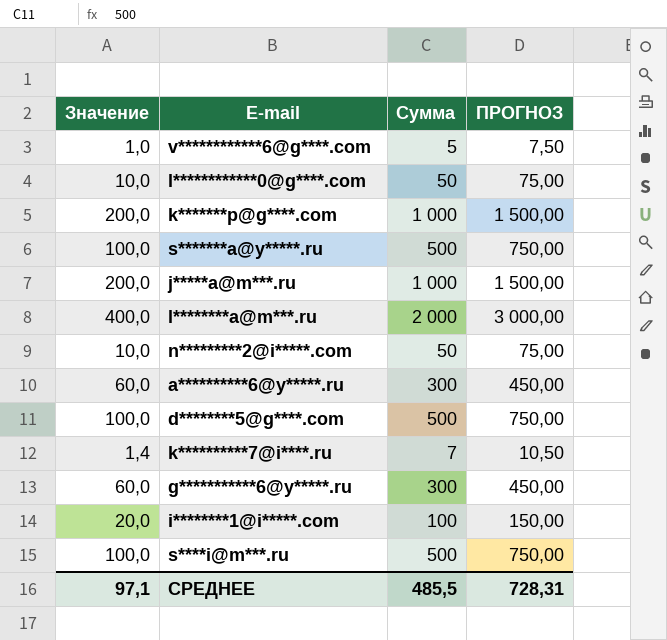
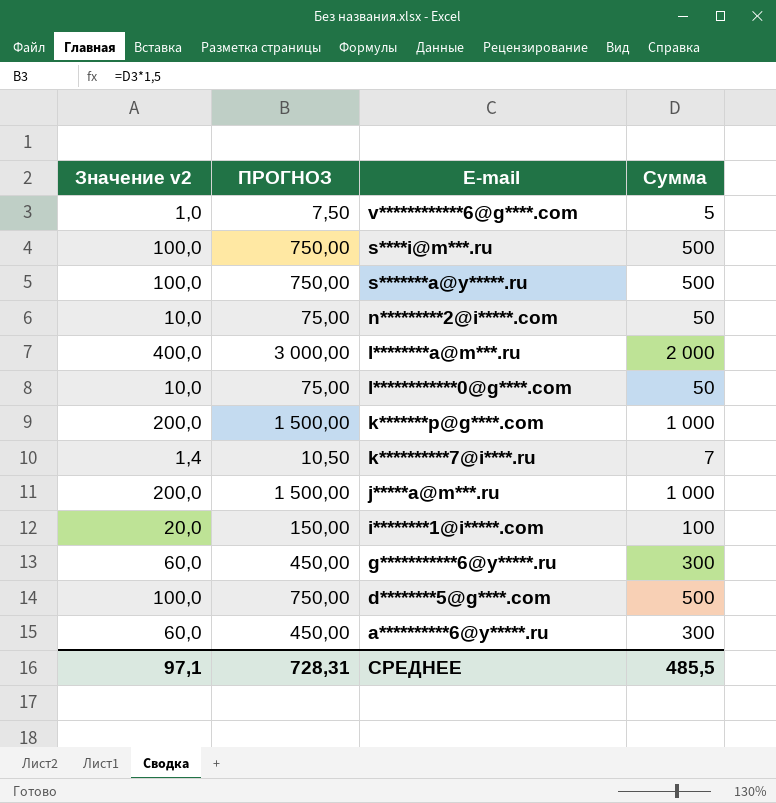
row order: none -> E-mail descending
column name: Значение -> Значение v2
column ПРОГНОЗ | position: 4 -> 2

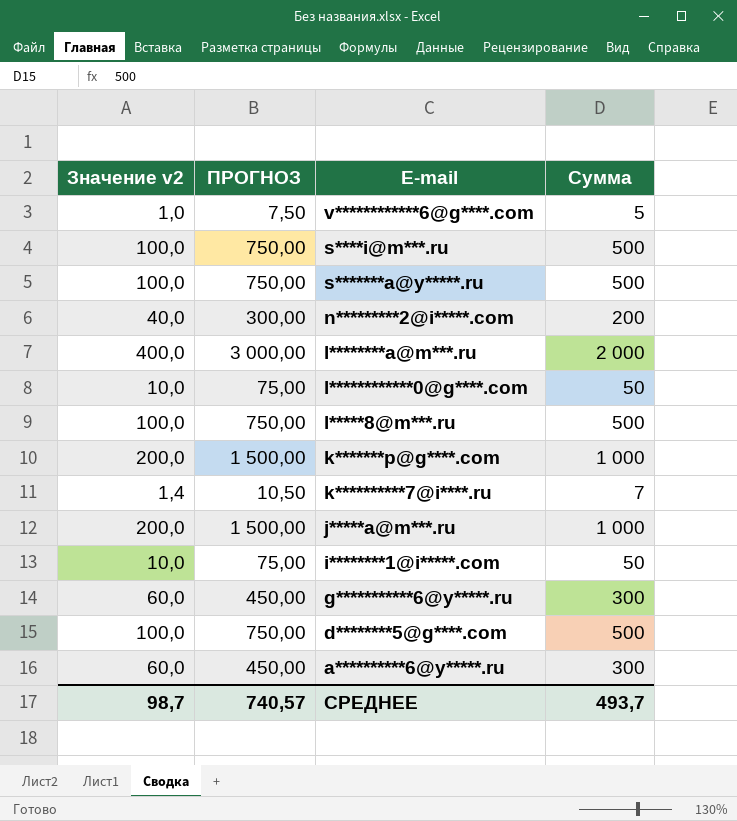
n*********2@i*****.com | Значение v2: 10,0 -> 40,0
n*********2@i*****.com | ПРОГНОЗ: 75,00 -> 300,00
n*********2@i*****.com | Сумма: 50 -> 200
row l*****8@m***.ru: none -> 100,0 | 750,00 | 500
i********1@i*****.com | Значение v2: 20,0 -> 10,0
i********1@i*****.com | ПРОГНОЗ: 150,00 -> 75,00
i********1@i*****.com | Сумма: 100 -> 50
СРЕДНЕЕ | Значение v2: 97,1 -> 98,7
СРЕДНЕЕ | ПРОГНОЗ: 728,31 -> 740,57
СРЕДНЕЕ | Сумма: 485,5 -> 493,7

